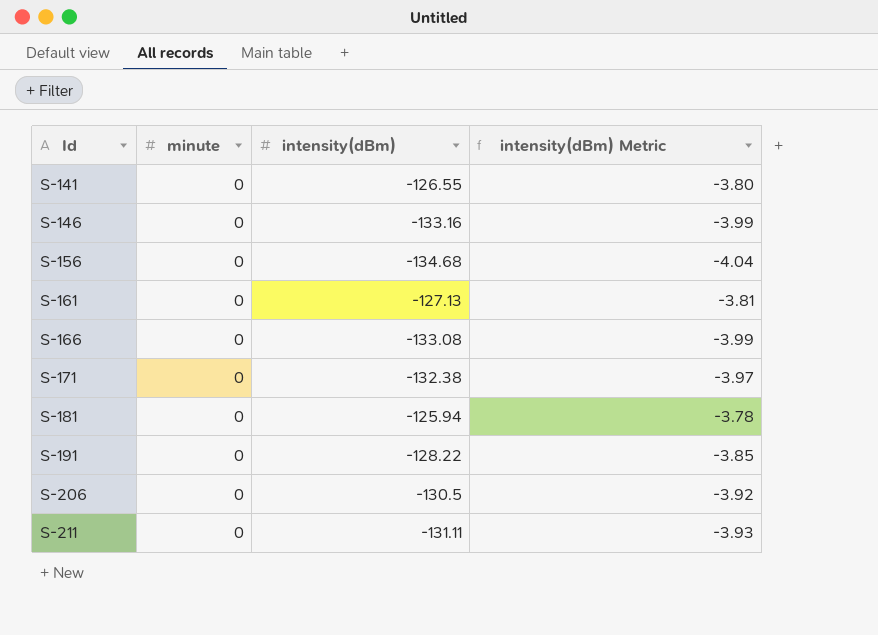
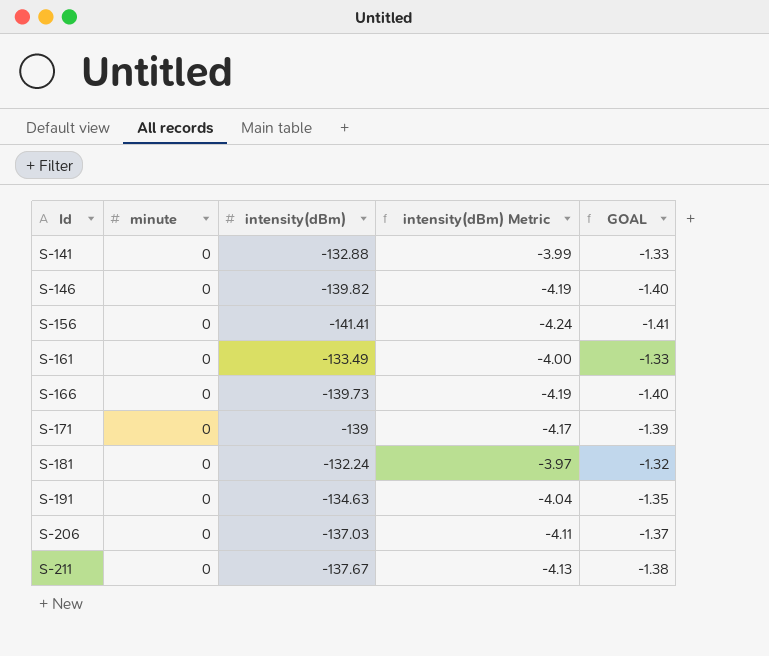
column GOAL | formula: none -> [intensity(dBm)] * 0.01
S-141 | intensity(dBm): -126.55 -> -132.88
S-141 | intensity(dBm) Metric: -3.80 -> -3.99
S-146 | intensity(dBm): -133.16 -> -139.82
S-146 | intensity(dBm) Metric: -3.99 -> -4.19
S-156 | intensity(dBm): -134.68 -> -141.41
S-156 | intensity(dBm) Metric: -4.04 -> -4.24
S-161 | intensity(dBm): -127.13 -> -133.49
S-161 | intensity(dBm) Metric: -3.81 -> -4.00
S-166 | intensity(dBm): -133.08 -> -139.73
S-166 | intensity(dBm) Metric: -3.99 -> -4.19
S-171 | intensity(dBm): -132.38 -> -139
S-171 | intensity(dBm) Metric: -3.97 -> -4.17
S-181 | intensity(dBm): -125.94 -> -132.24
S-181 | intensity(dBm) Metric: -3.78 -> -3.97
S-191 | intensity(dBm): -128.22 -> -134.63
S-191 | intensity(dBm) Metric: -3.85 -> -4.04
S-206 | intensity(dBm): -130.5 -> -137.03
S-206 | intensity(dBm) Metric: -3.92 -> -4.11
S-211 | intensity(dBm): -131.11 -> -137.67
S-211 | intensity(dBm) Metric: -3.93 -> -4.13

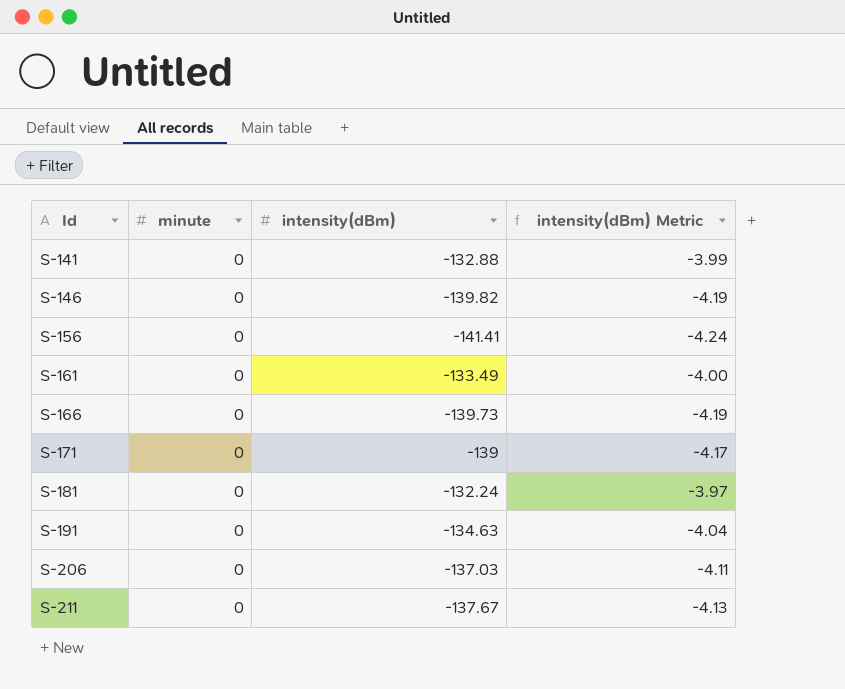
column GOAL | formula: [intensity(dBm)] * 0.01 -> none

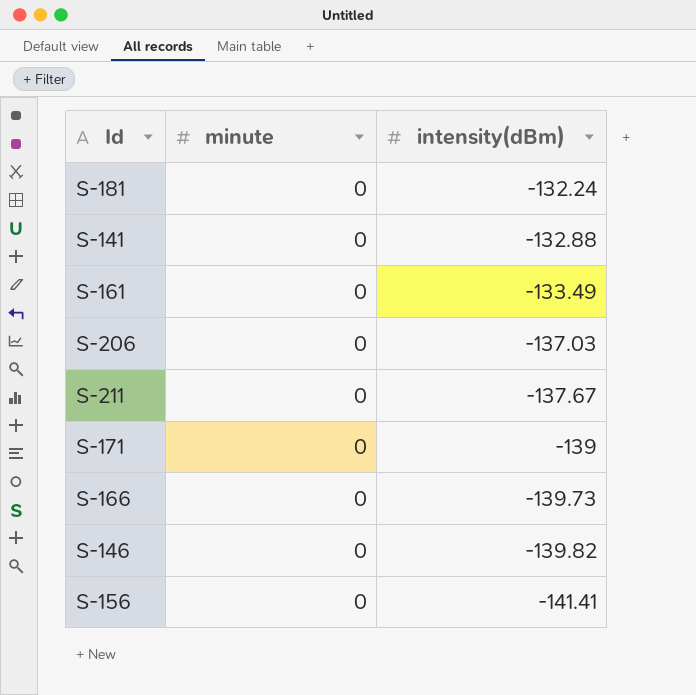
row order: Id ascending -> intensity(dBm) descending
column intensity(dBm) Metric | formula: [intensity(dBm)] * 0.03 -> none
row S-191: 0 | -134.63 | -4.04 -> none

